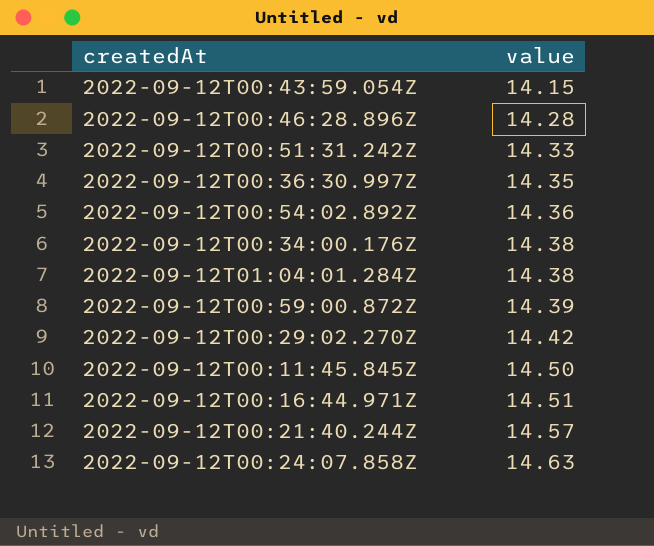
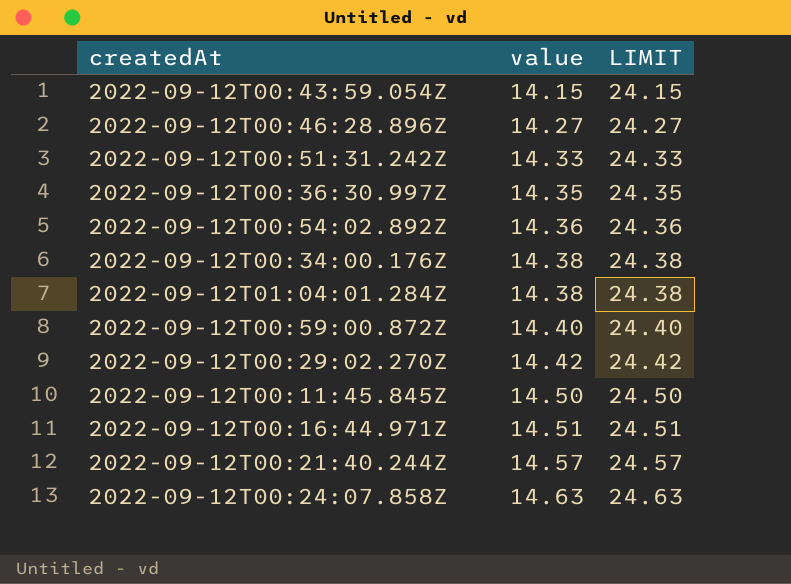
column LIMIT | formula: none -> [value] + 10
2022-09-12T00:46:28.896Z | value: 14.28 -> 14.27
2022-09-12T00:59:00.872Z | value: 14.39 -> 14.40

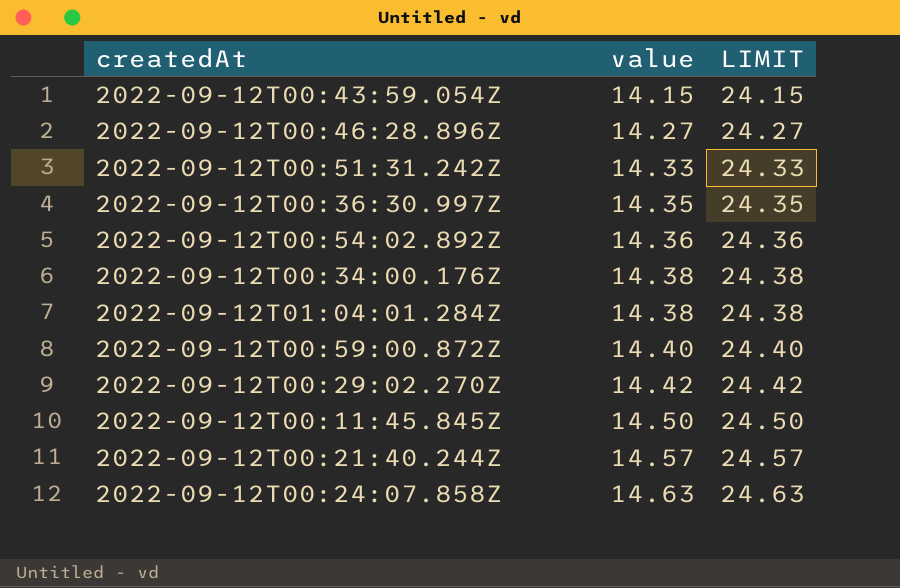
row 2022-09-12T00:16:44.971Z: 14.51 | 24.51 -> none

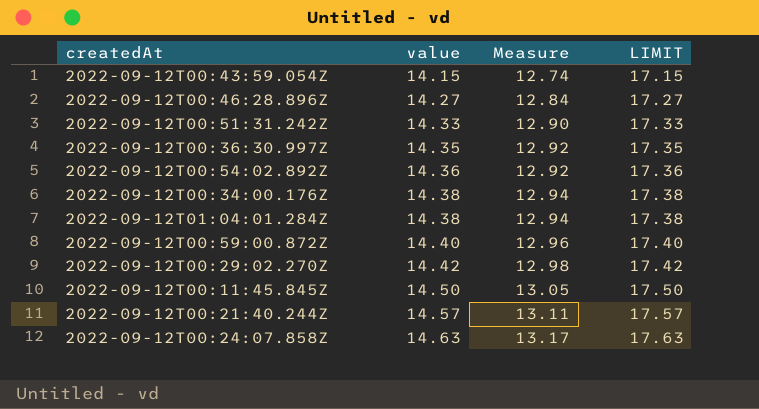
column Measure | formula: none -> [value] * 0.9
column LIMIT | formula: [value] + 10 -> [value] + 3

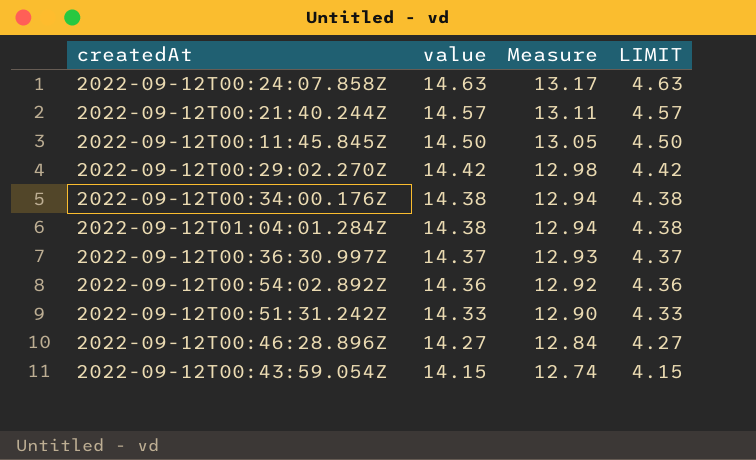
row order: value ascending -> value descending
column LIMIT | formula: [value] + 3 -> [value] - 10
row 2022-09-12T00:59:00.872Z: 14.40 | 12.96 | 17.40 -> none
2022-09-12T00:36:30.997Z | value: 14.35 -> 14.37
2022-09-12T00:36:30.997Z | Measure: 12.92 -> 12.93

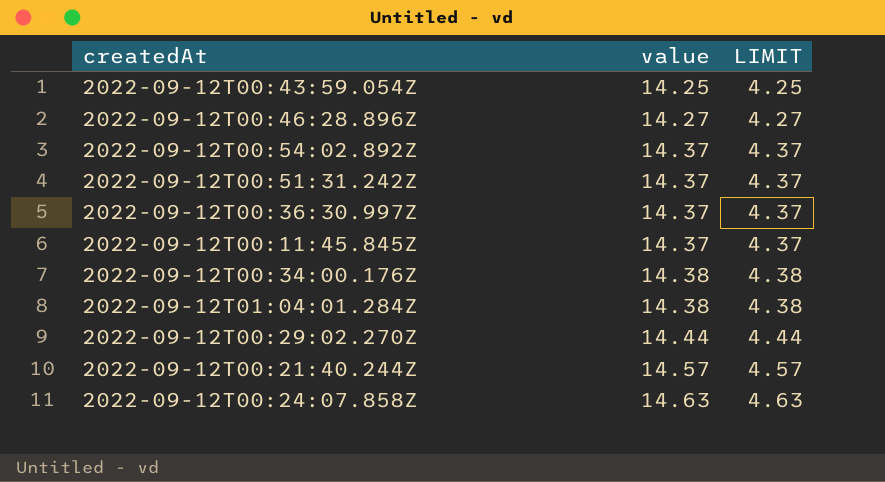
row order: value descending -> value ascending
column Measure | formula: [value] * 0.9 -> none
2022-09-12T00:43:59.054Z | value: 14.15 -> 14.25
2022-09-12T00:43:59.054Z | LIMIT: 4.15 -> 4.25
2022-09-12T00:54:02.892Z | value: 14.36 -> 14.37
2022-09-12T00:54:02.892Z | LIMIT: 4.36 -> 4.37
2022-09-12T00:51:31.242Z | value: 14.33 -> 14.37
2022-09-12T00:51:31.242Z | LIMIT: 4.33 -> 4.37
2022-09-12T00:11:45.845Z | value: 14.50 -> 14.37
2022-09-12T00:11:45.845Z | LIMIT: 4.50 -> 4.37
2022-09-12T00:29:02.270Z | value: 14.42 -> 14.44
2022-09-12T00:29:02.270Z | LIMIT: 4.42 -> 4.44

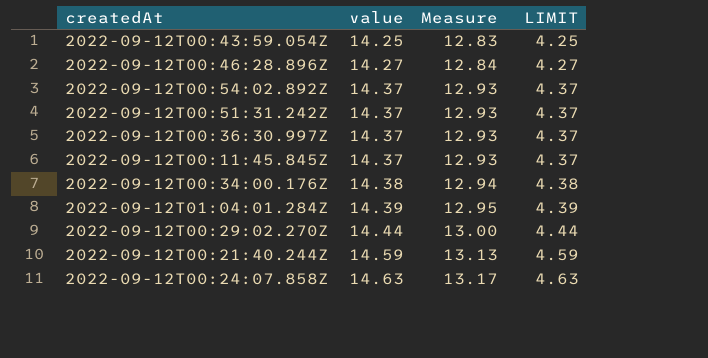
column Measure | formula: none -> [value] * 0.9
2022-09-12T01:04:01.284Z | value: 14.38 -> 14.39
2022-09-12T01:04:01.284Z | LIMIT: 4.38 -> 4.39
2022-09-12T00:21:40.244Z | value: 14.57 -> 14.59
2022-09-12T00:21:40.244Z | LIMIT: 4.57 -> 4.59

